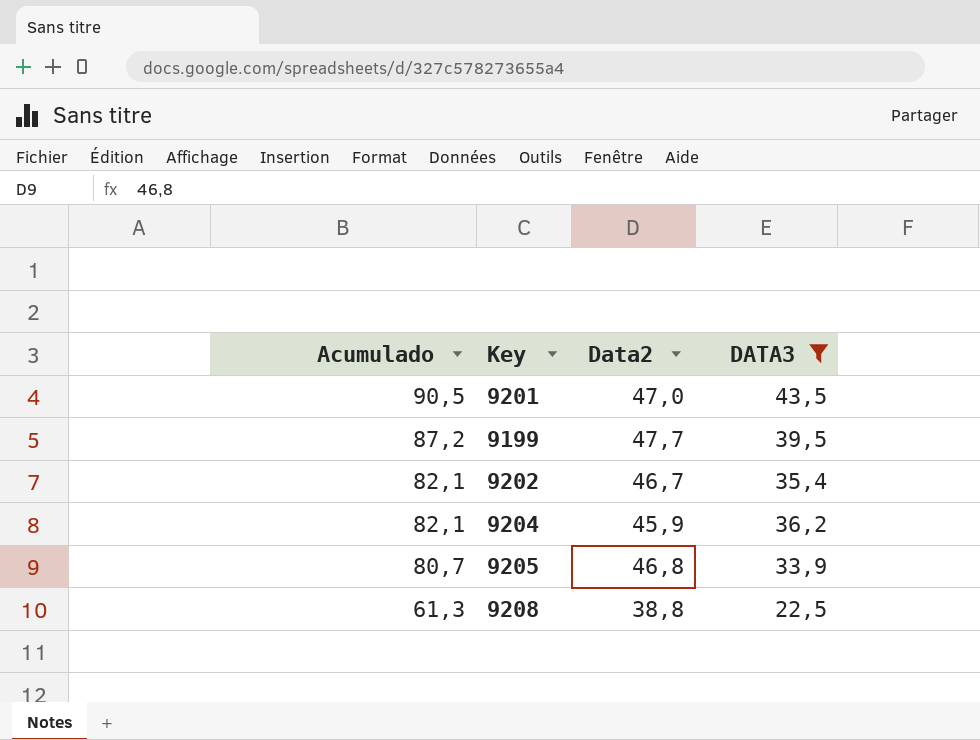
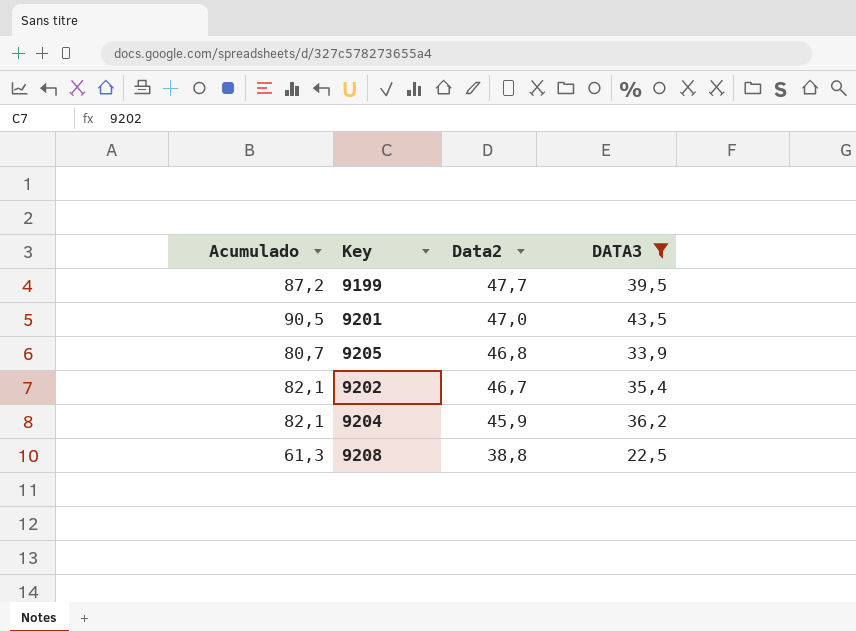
row order: Acumulado descending -> Data2 descending

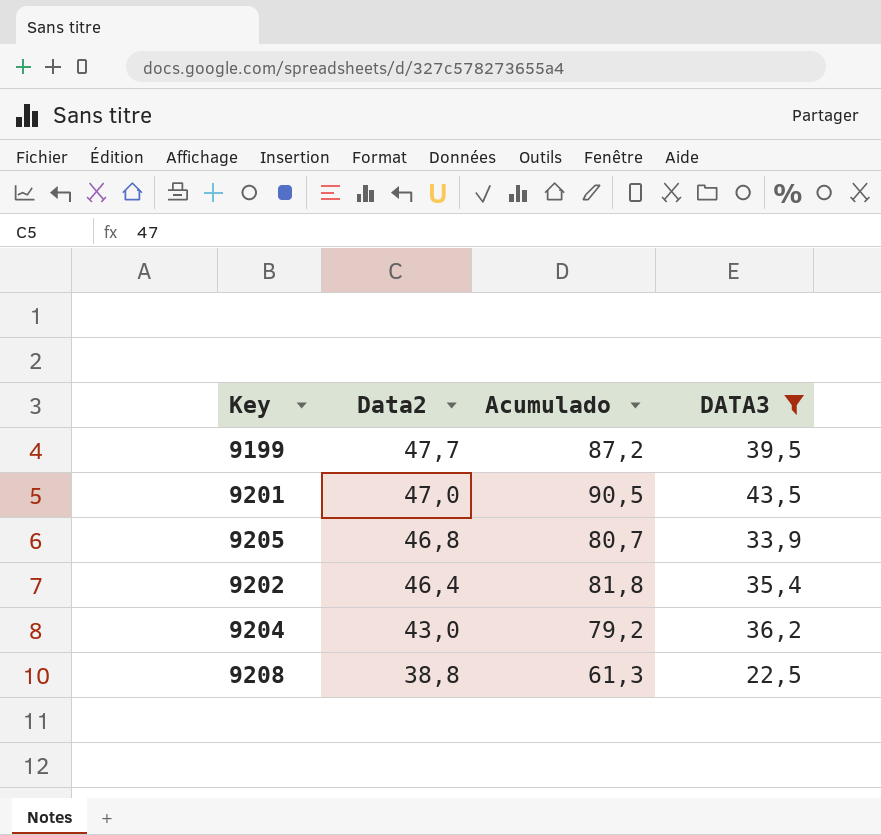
column Acumulado | position: 1 -> 3
9202 | Data2: 46,7 -> 46,4
9202 | Acumulado: 82,1 -> 81,8
9204 | Data2: 45,9 -> 43,0
9204 | Acumulado: 82,1 -> 79,2

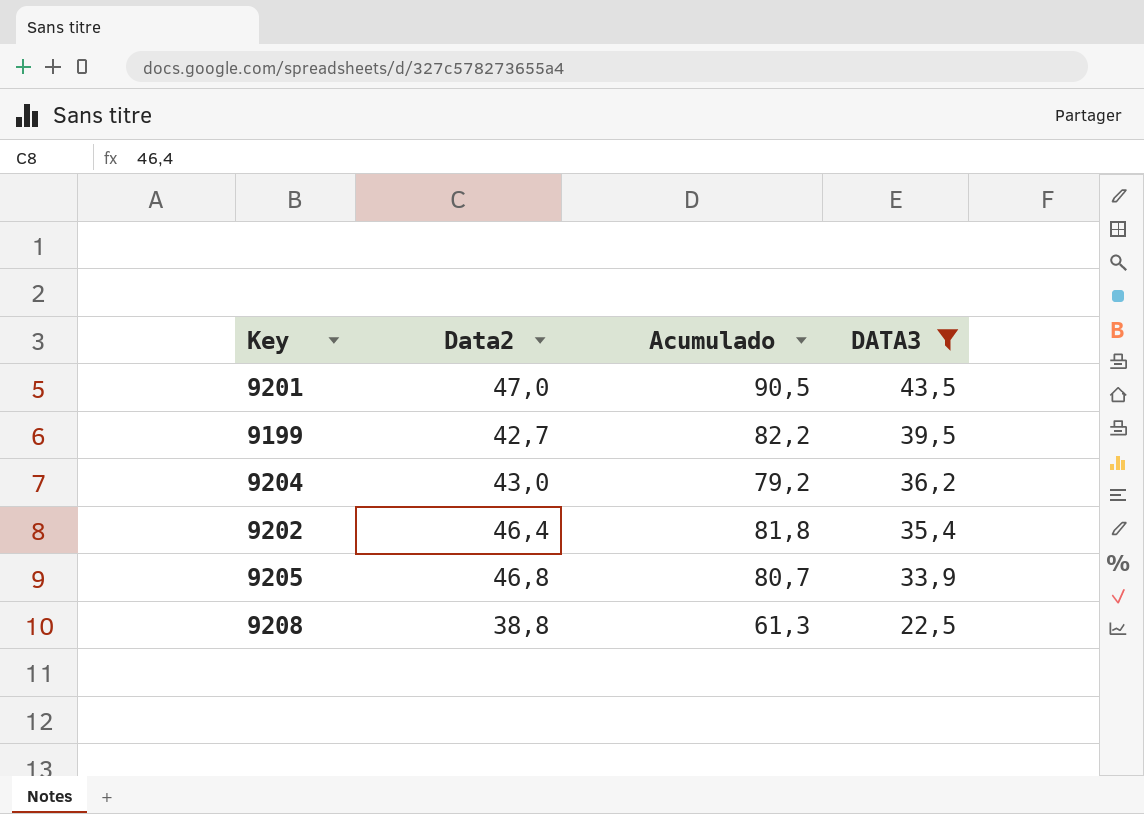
row order: Data2 descending -> DATA3 descending
9199 | Data2: 47,7 -> 42,7
9199 | Acumulado: 87,2 -> 82,2

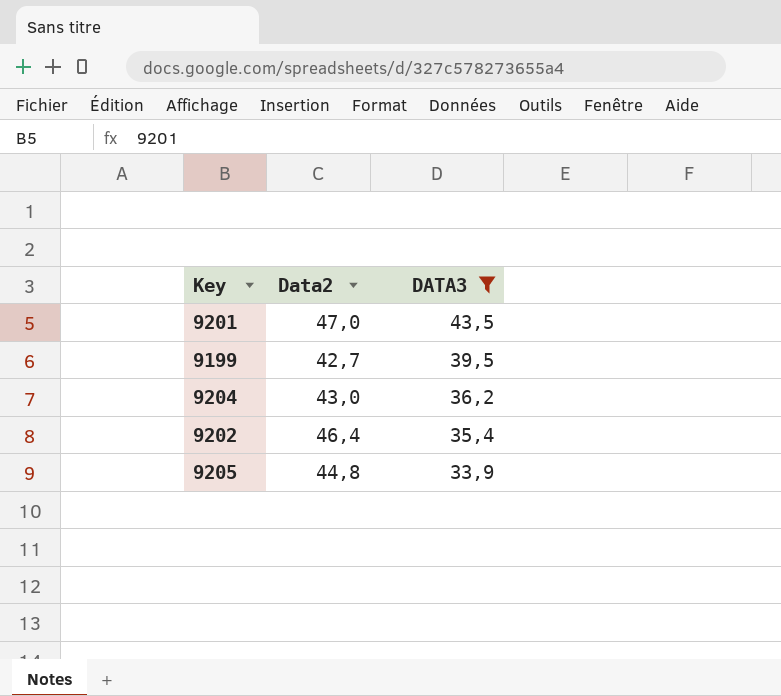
column Acumulado | formula: [Data2] + [DATA3] -> none
row 9208: 38,8 | 61,3 | 22,5 -> none
9205 | Data2: 46,8 -> 44,8

